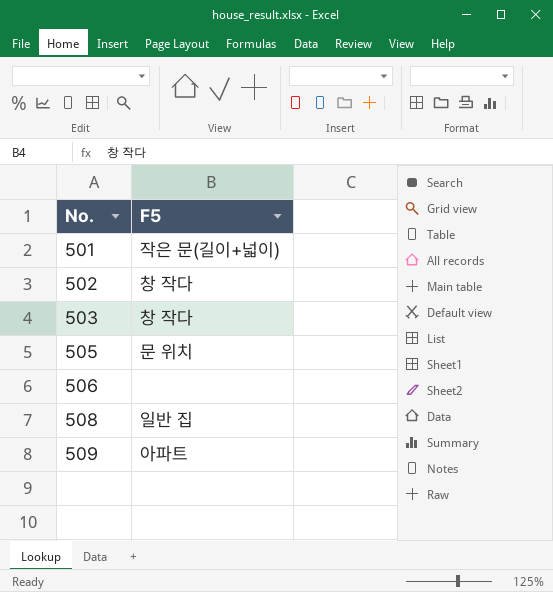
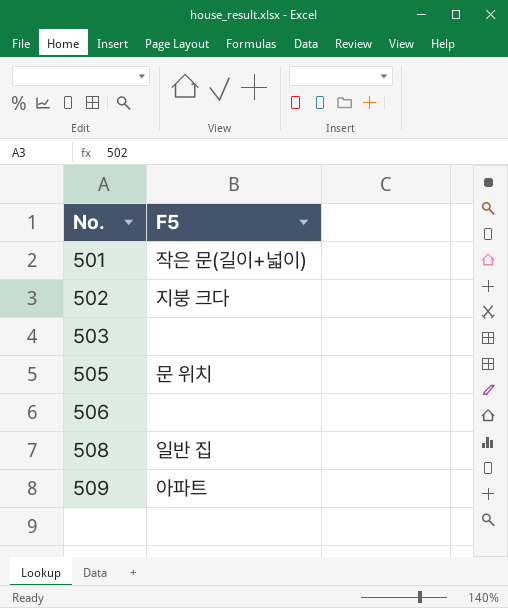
502 | F5: 창 작다 -> 지붕 크다
503 | F5: 창 작다 -> none

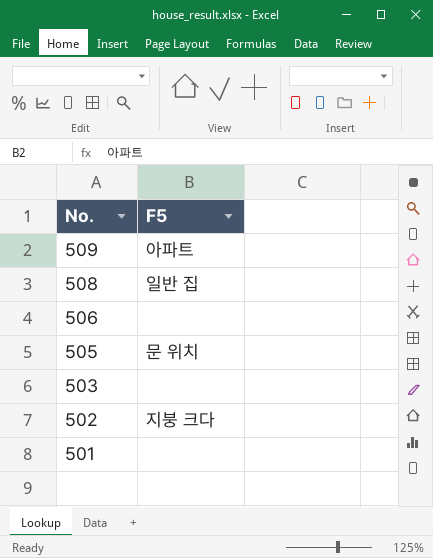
row order: No. ascending -> No. descending
501 | F5: 작은 문(길이+넓이) -> none

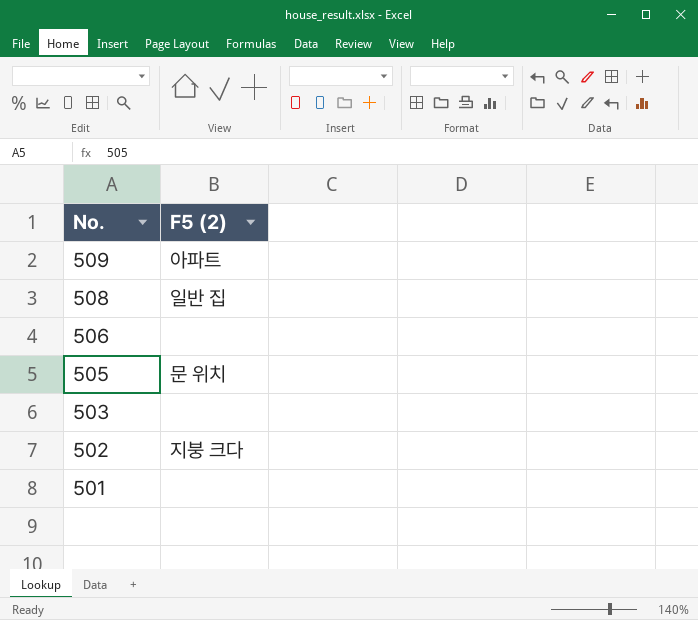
column name: F5 -> F5 (2)

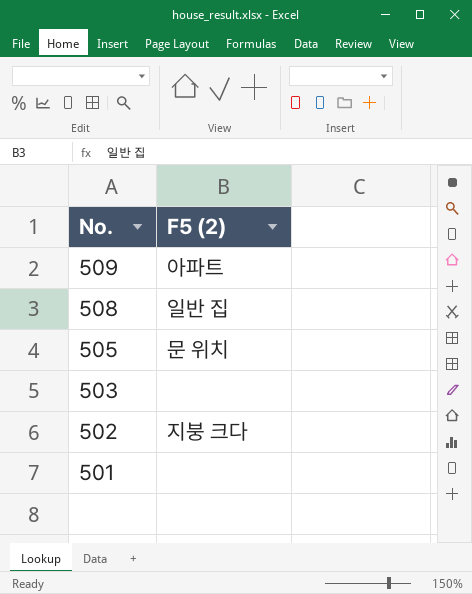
row 506: none -> none

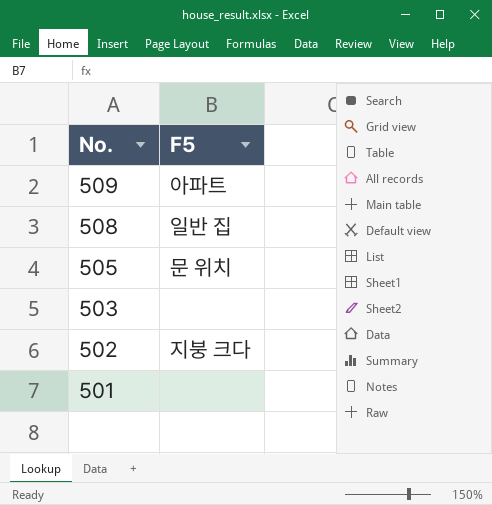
column name: F5 (2) -> F5

